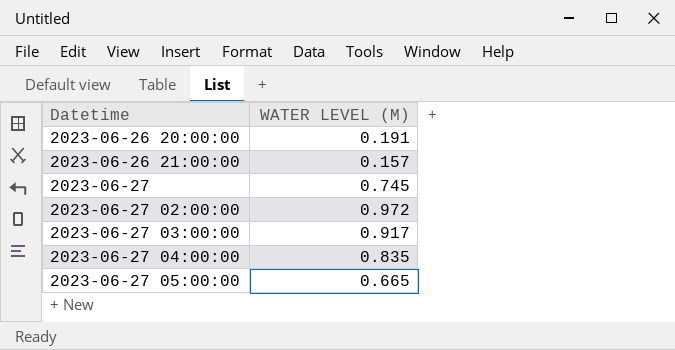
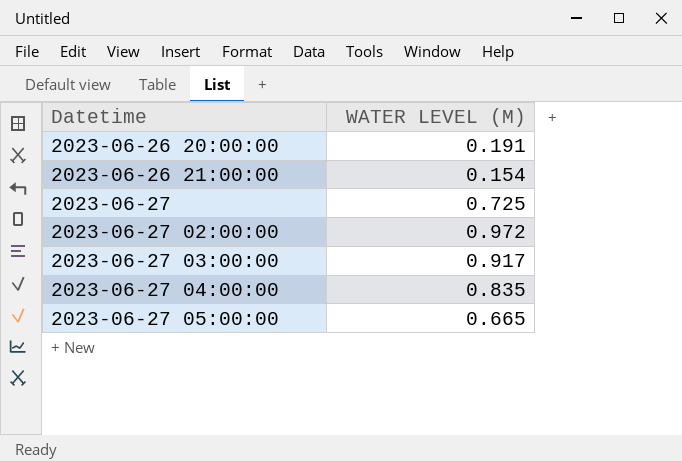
2023-06-26 21:00:00 | WATER LEVEL (M): 0.157 -> 0.154
2023-06-27 | WATER LEVEL (M): 0.745 -> 0.725

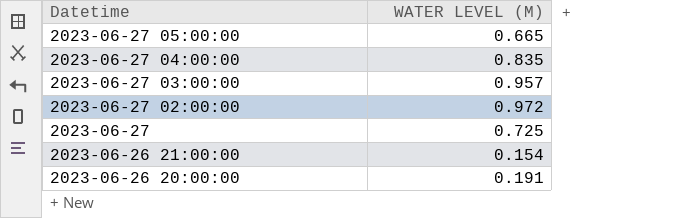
row order: Datetime ascending -> Datetime descending
2023-06-27 03:00:00 | WATER LEVEL (M): 0.917 -> 0.957

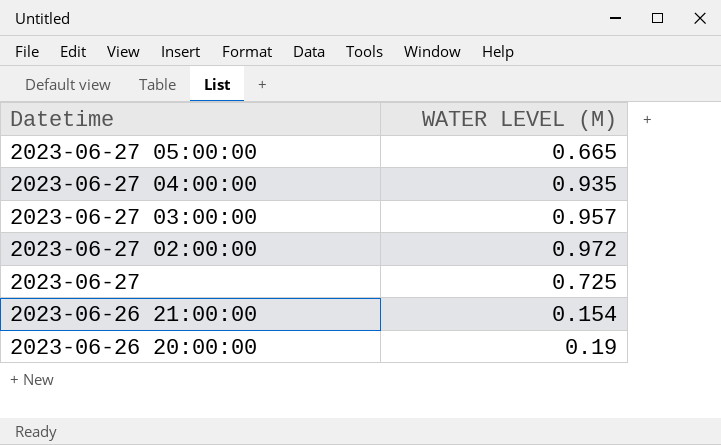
2023-06-27 04:00:00 | WATER LEVEL (M): 0.835 -> 0.935
2023-06-26 20:00:00 | WATER LEVEL (M): 0.191 -> 0.19

